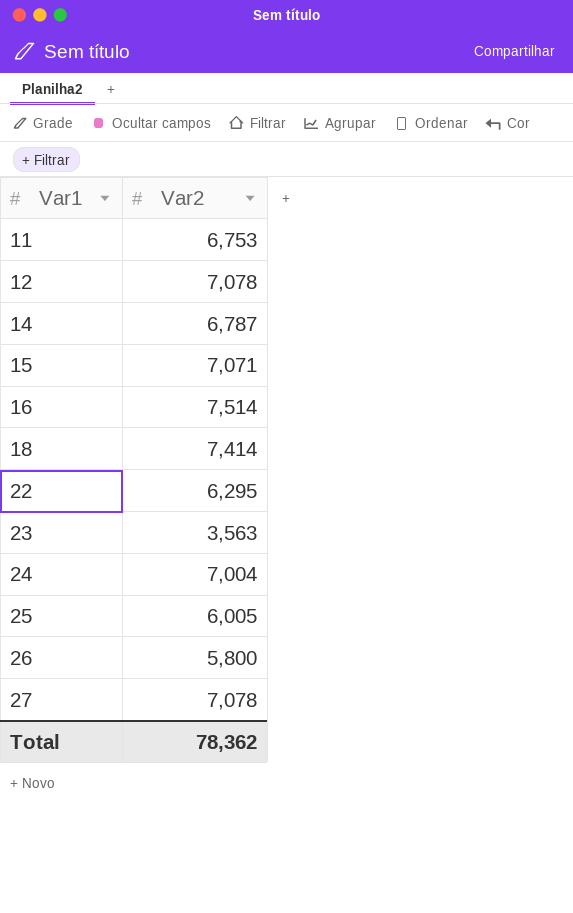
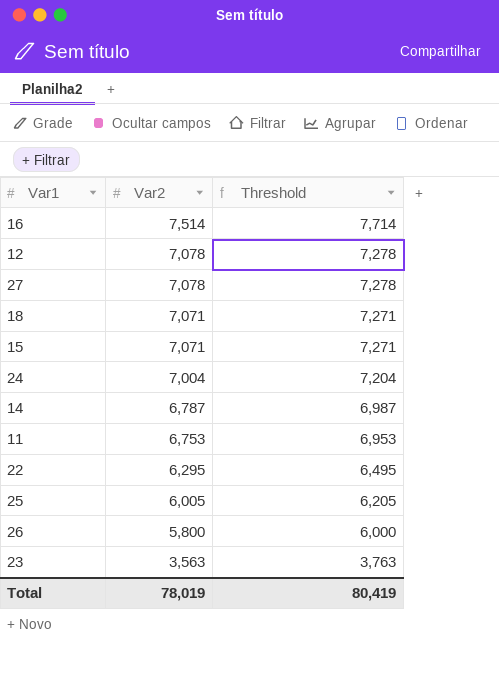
row order: Var1 ascending -> Var2 descending
column Threshold | formula: none -> [Var2] + 200
18 | Var2: 7,414 -> 7,071
Total | Var2: 78,362 -> 78,019

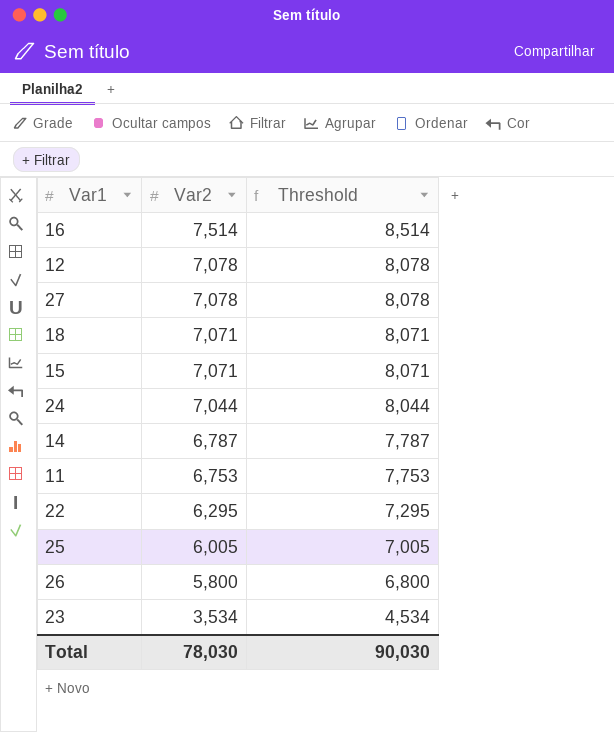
column Threshold | formula: [Var2] + 200 -> [Var2] + 1000
24 | Var2: 7,004 -> 7,044
23 | Var2: 3,563 -> 3,534
Total | Var2: 78,019 -> 78,030
Total | Threshold: 80,419 -> 90,030

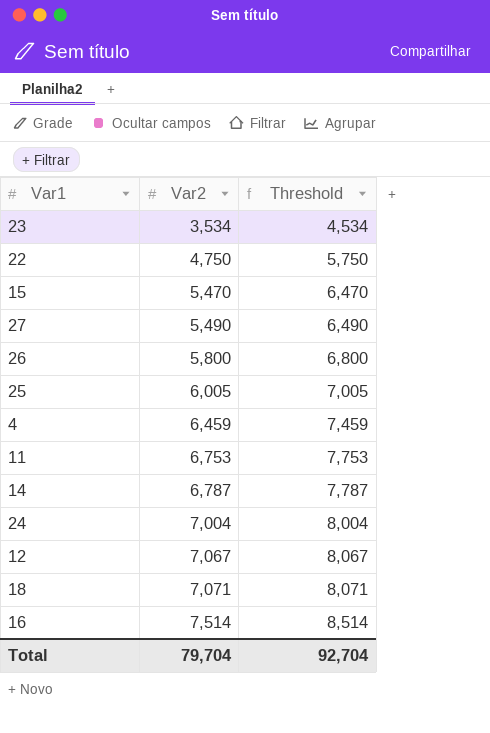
row order: Var2 descending -> Var2 ascending
22 | Var2: 6,295 -> 4,750
22 | Threshold: 7,295 -> 5,750
15 | Var2: 7,071 -> 5,470
15 | Threshold: 8,071 -> 6,470
27 | Var2: 7,078 -> 5,490
27 | Threshold: 8,078 -> 6,490
row 4: none -> 6,459 | 7,459
24 | Var2: 7,044 -> 7,004
24 | Threshold: 8,044 -> 8,004
12 | Var2: 7,078 -> 7,067
12 | Threshold: 8,078 -> 8,067
Total | Var2: 78,030 -> 79,704
Total | Threshold: 90,030 -> 92,704

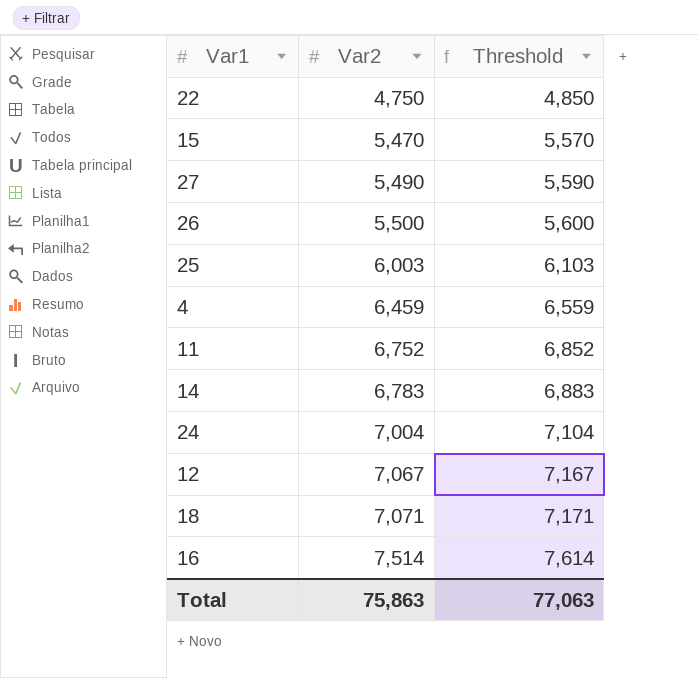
column Threshold | formula: [Var2] + 1000 -> [Var2] + 100
row 23: 3,534 | 4,534 -> none
26 | Var2: 5,800 -> 5,500
25 | Var2: 6,005 -> 6,003
11 | Var2: 6,753 -> 6,752
14 | Var2: 6,787 -> 6,783
Total | Var2: 79,704 -> 75,863
Total | Threshold: 92,704 -> 77,063

